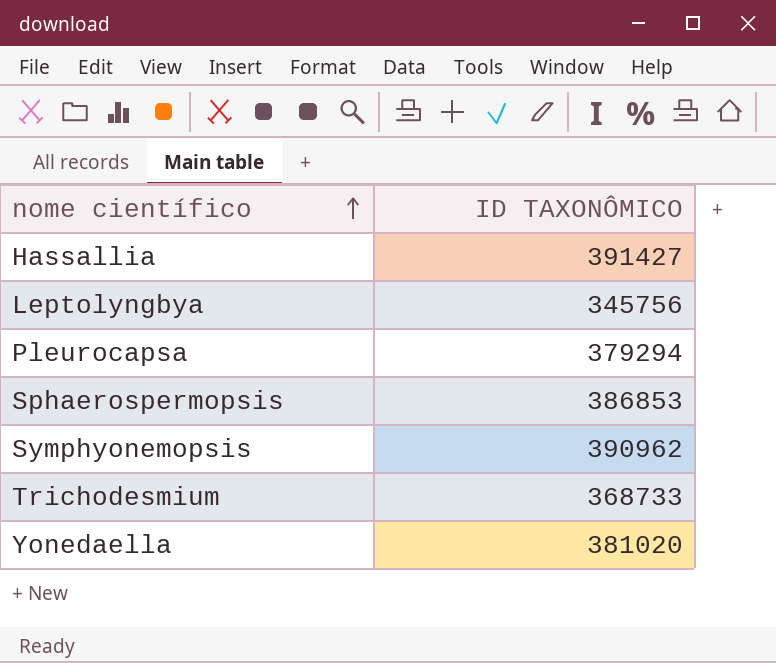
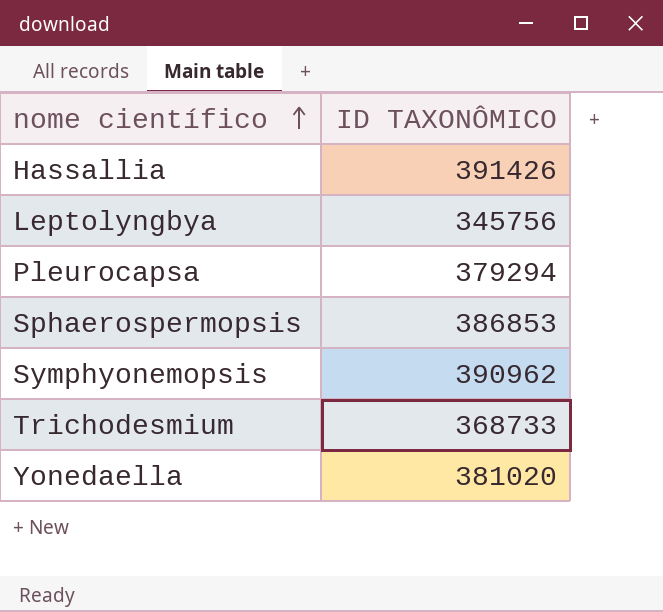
Hassallia | ID TAXONÔMICO: 391427 -> 391426

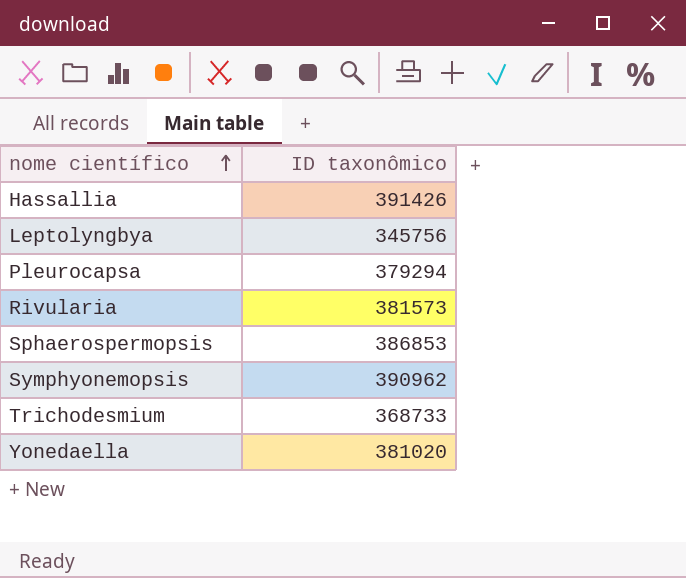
column name: ID TAXONÔMICO -> ID taxonômico
row Rivularia: none -> 381573

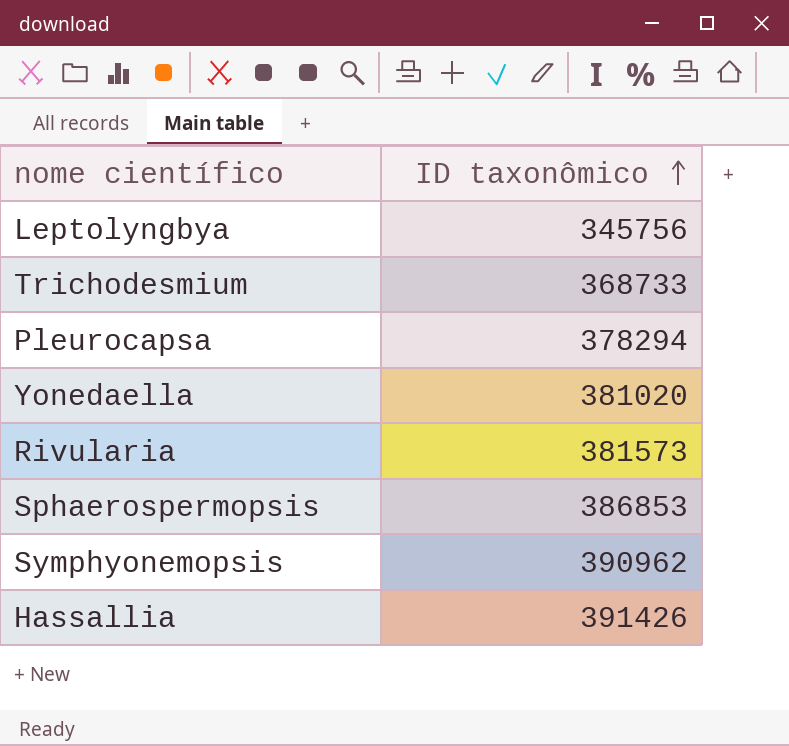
row order: nome científico ascending -> ID taxonômico ascending
Pleurocapsa | ID taxonômico: 379294 -> 378294

